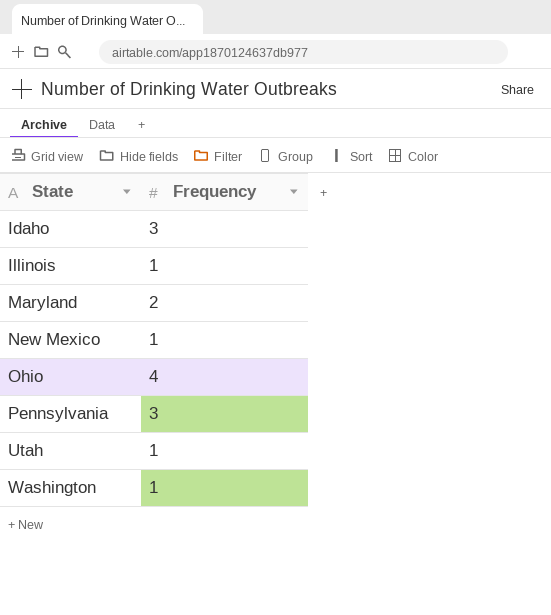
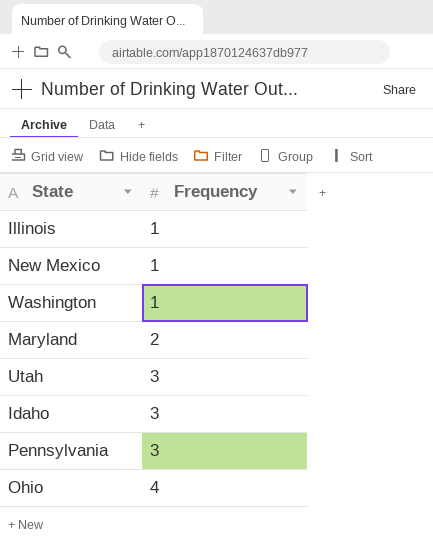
row order: State ascending -> Frequency ascending
Utah | Frequency: 1 -> 3

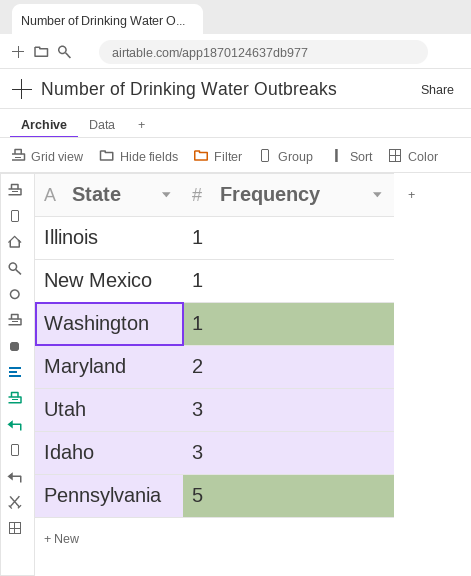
row Ohio: 4 -> none
Pennsylvania | Frequency: 3 -> 5

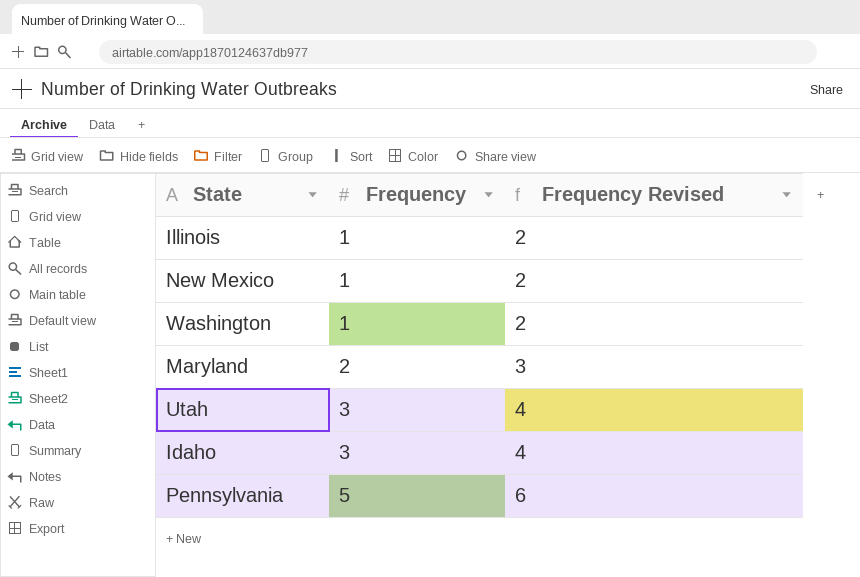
column Frequency Revised | formula: none -> [Frequency] + 1

